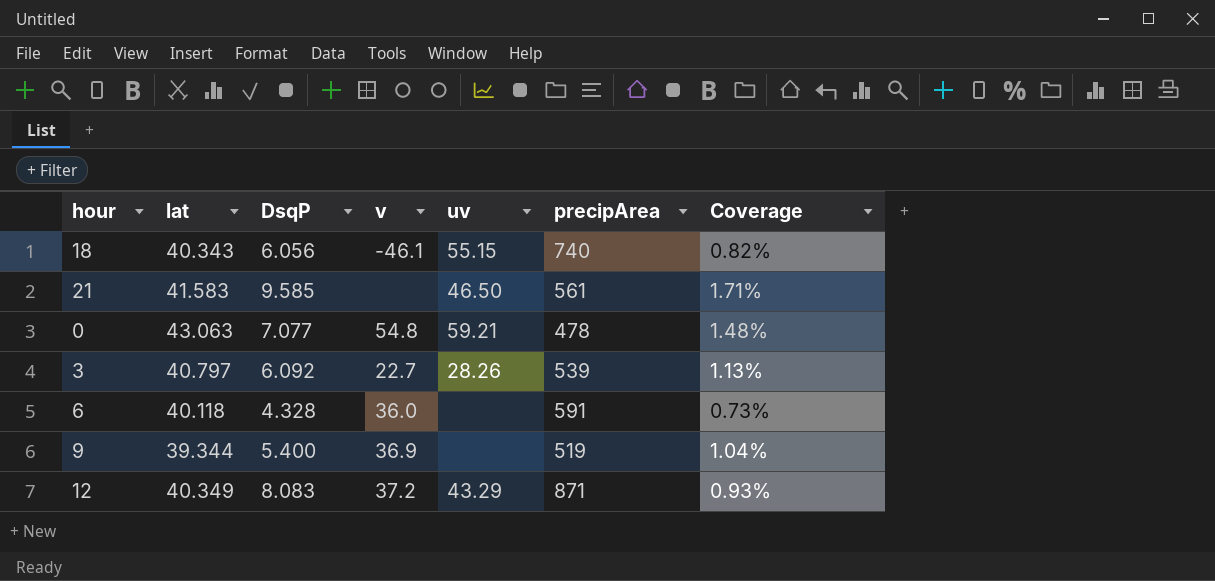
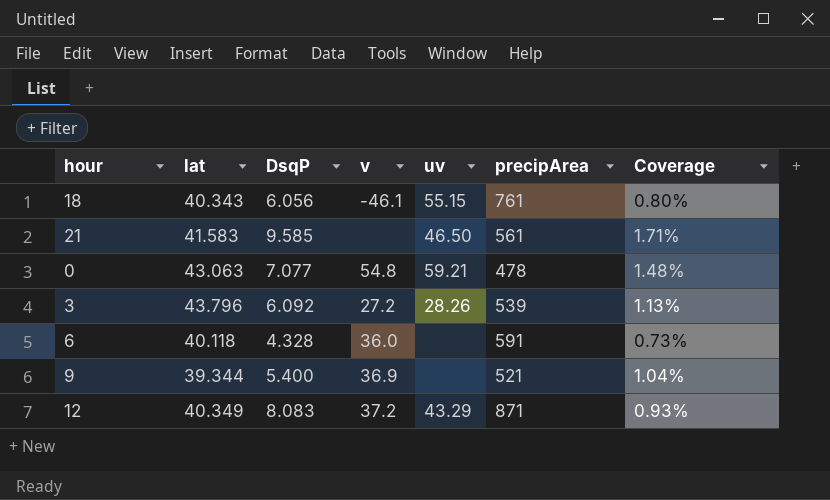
18 | precipArea: 740 -> 761
18 | Coverage: 0.82% -> 0.80%
3 | lat: 40.797 -> 43.796
3 | v: 22.7 -> 27.2
9 | precipArea: 519 -> 521

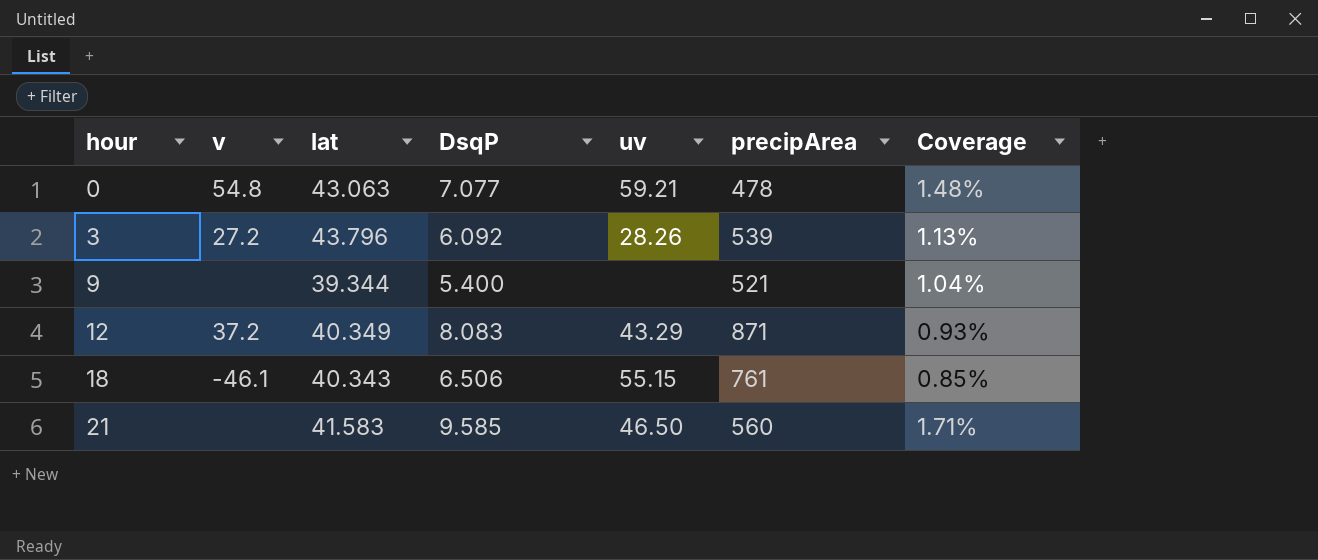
row order: none -> hour ascending
column v | position: 4 -> 2
row 6: 40.118 | 4.328 | 36.0 | none | 591 | 0.73% -> none
9 | v: 36.9 -> none
18 | DsqP: 6.056 -> 6.506
18 | Coverage: 0.80% -> 0.85%
21 | precipArea: 561 -> 560

